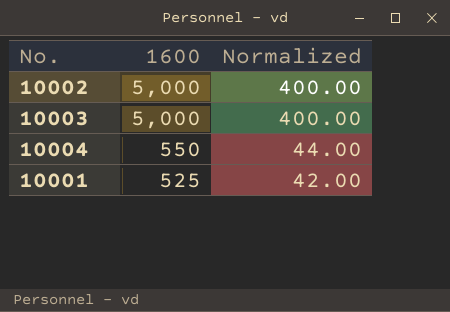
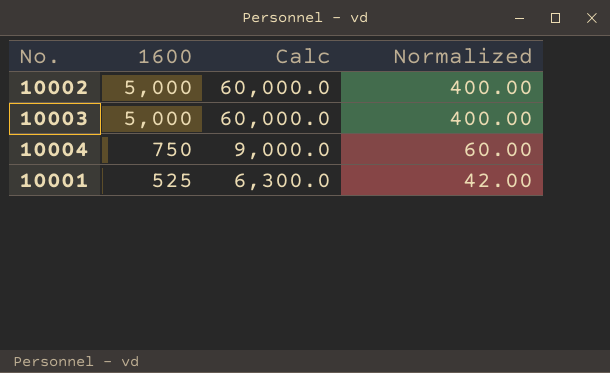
column Calc | formula: none -> [1600] * 12
10004 | 1600: 550 -> 750
10004 | Normalized: 44.00 -> 60.00

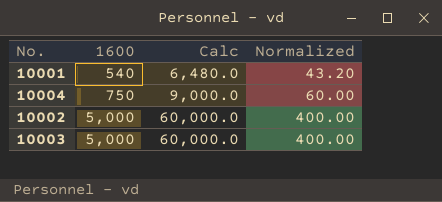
row order: 1600 descending -> 1600 ascending
10001 | 1600: 525 -> 540
10001 | Calc: 6,300.0 -> 6,480.0
10001 | Normalized: 42.00 -> 43.20

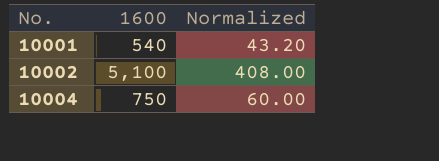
row order: 1600 ascending -> No. ascending
column Calc | formula: [1600] * 12 -> none
row 10003: 5,000 | 60,000.0 | 400.00 -> none
10002 | 1600: 5,000 -> 5,100
10002 | Normalized: 400.00 -> 408.00

